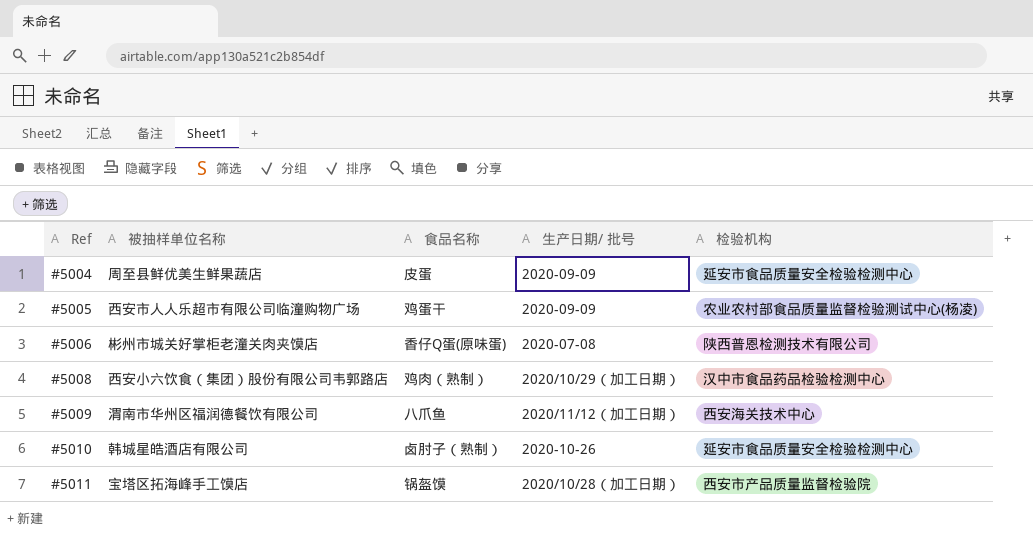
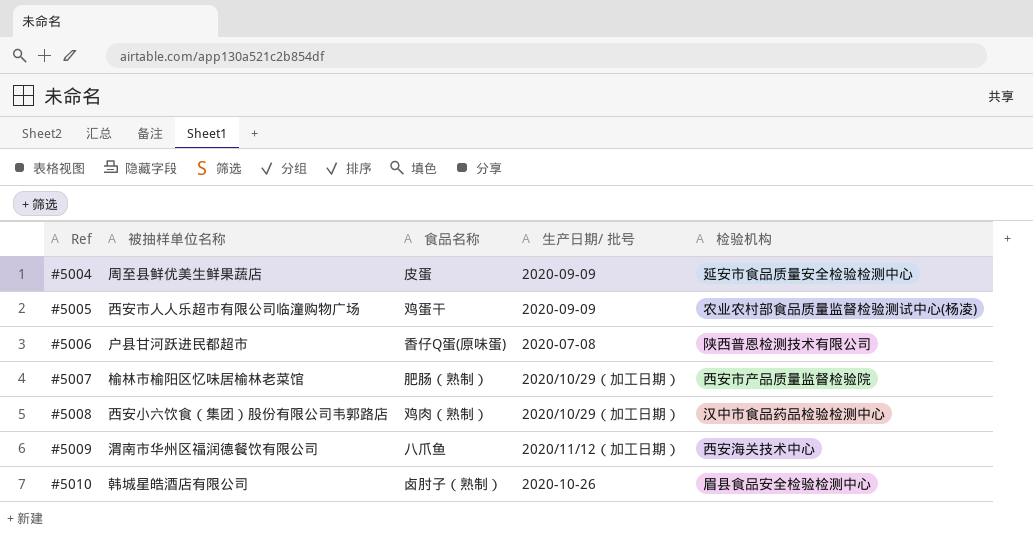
row #5011: 宝塔区拓海峰手工馍店 | 锅盔馍 | 2020/10/28（加工日期） | 西安市产品质量监督检验院 -> none
#5006 | 被抽样单位名称: 彬州市城关好掌柜老潼关肉夹馍店 -> 户县甘河跃进民都超市
row #5007: none -> 榆林市榆阳区忆味居榆林老菜馆 | 肥肠（熟制） | 2020/10/29（加工日期） | 西安市产品质量监督检验院
#5010 | 检验机构: 延安市食品质量安全检验检测中心 -> 眉县食品安全检验检测中心

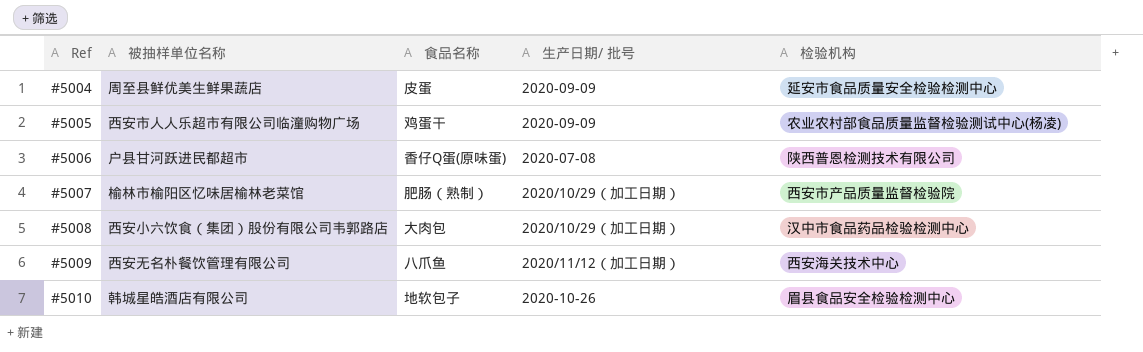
#5008 | 食品名称: 鸡肉（熟制） -> 大肉包
#5009 | 被抽样单位名称: 渭南市华州区福润德餐饮有限公司 -> 西安无名朴餐饮管理有限公司
#5010 | 食品名称: 卤肘子（熟制） -> 地软包子

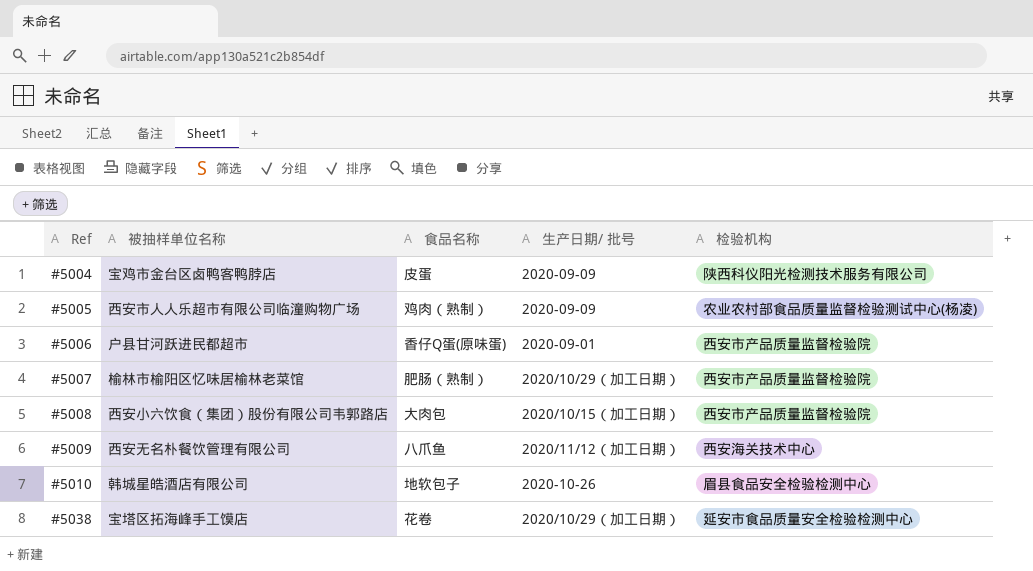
#5004 | 被抽样单位名称: 周至县鲜优美生鲜果蔬店 -> 宝鸡市金台区卤鸭客鸭脖店
#5004 | 检验机构: 延安市食品质量安全检验检测中心 -> 陕西科仪阳光检测技术服务有限公司
#5005 | 食品名称: 鸡蛋干 -> 鸡肉（熟制）
#5006 | 生产日期/ 批号: 2020-07-08 -> 2020-09-01
#5006 | 检验机构: 陕西普恩检测技术有限公司 -> 西安市产品质量监督检验院
#5008 | 生产日期/ 批号: 2020/10/29（加工日期） -> 2020/10/15（加工日期）
#5008 | 检验机构: 汉中市食品药品检验检测中心 -> 西安市产品质量监督检验院
row #5038: none -> 宝塔区拓海峰手工馍店 | 花卷 | 2020/10/29（加工日期） | 延安市食品质量安全检验检测中心

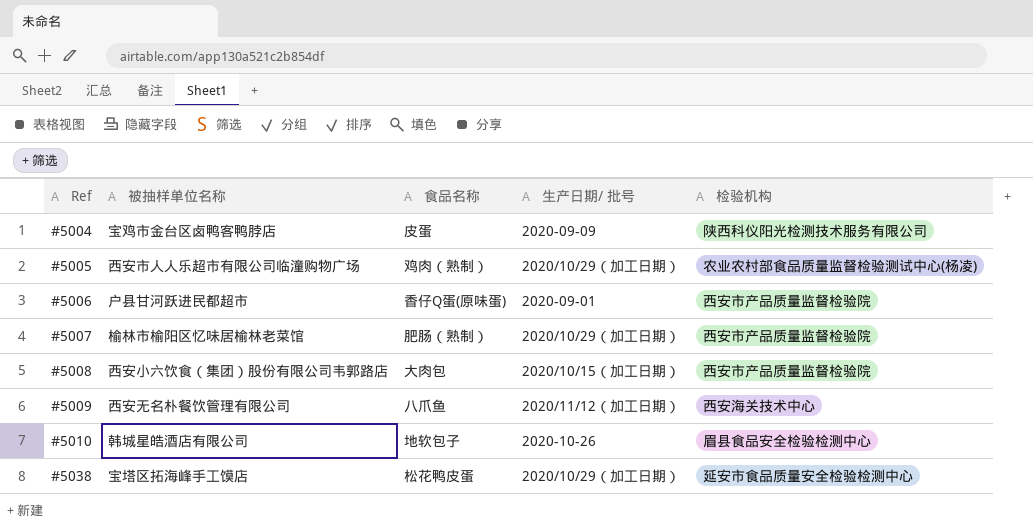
#5005 | 生产日期/ 批号: 2020-09-09 -> 2020/10/29（加工日期）
#5038 | 食品名称: 花卷 -> 松花鸭皮蛋

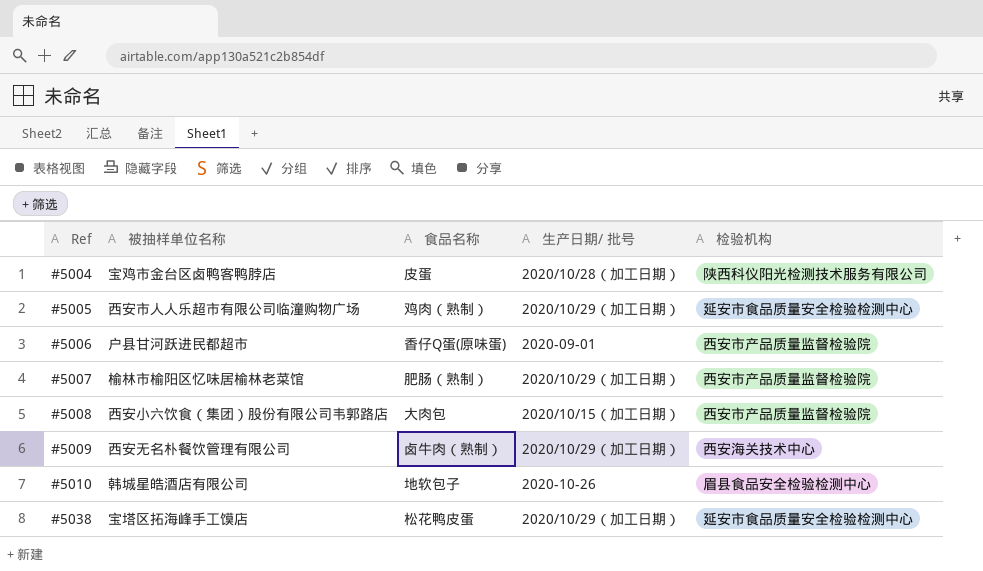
#5004 | 生产日期/ 批号: 2020-09-09 -> 2020/10/28（加工日期）
#5005 | 检验机构: 农业农村部食品质量监督检验测试中心(杨凌) -> 延安市食品质量安全检验检测中心
#5009 | 食品名称: 八爪鱼 -> 卤牛肉（熟制）
#5009 | 生产日期/ 批号: 2020/11/12（加工日期） -> 2020/10/29（加工日期）

